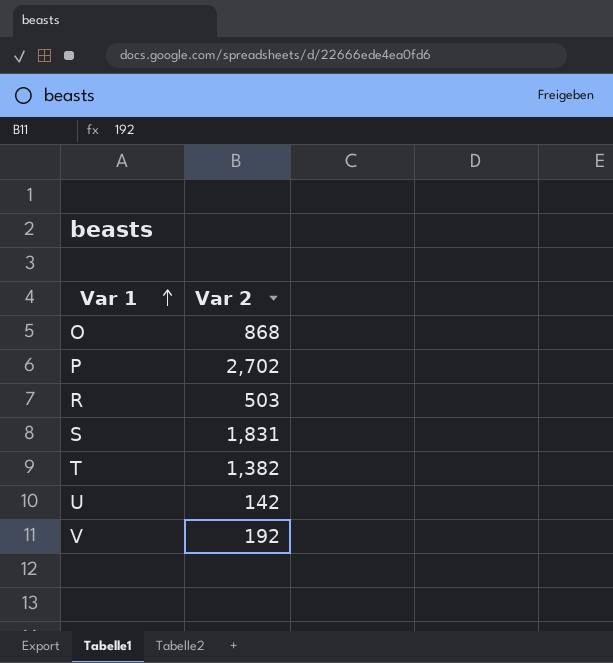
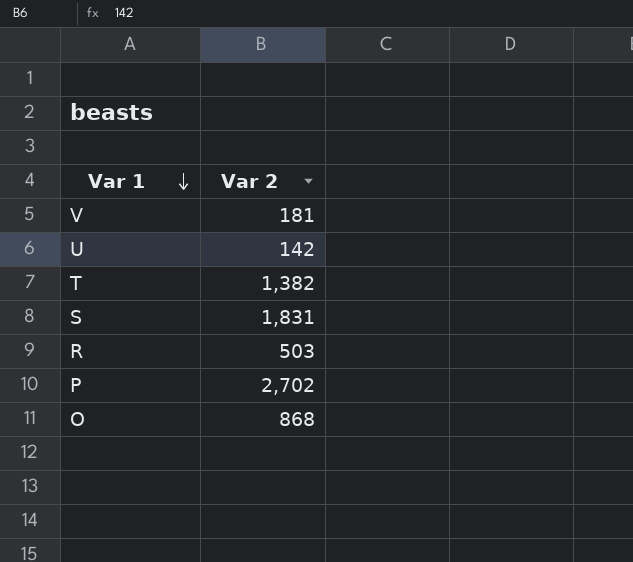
row order: Var 1 ascending -> Var 1 descending
V | Var 2: 192 -> 181

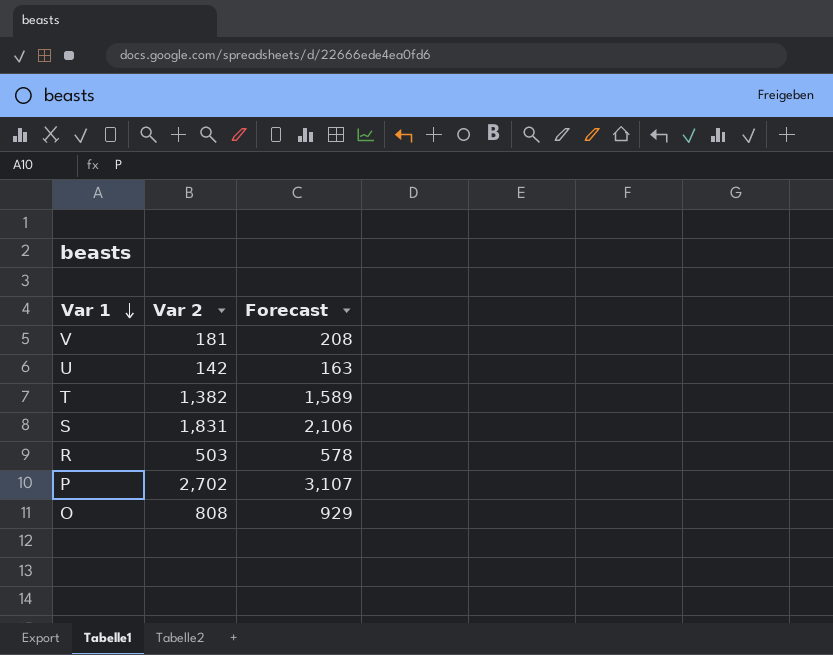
column Forecast | formula: none -> [Var 2] * 1.15
O | Var 2: 868 -> 808

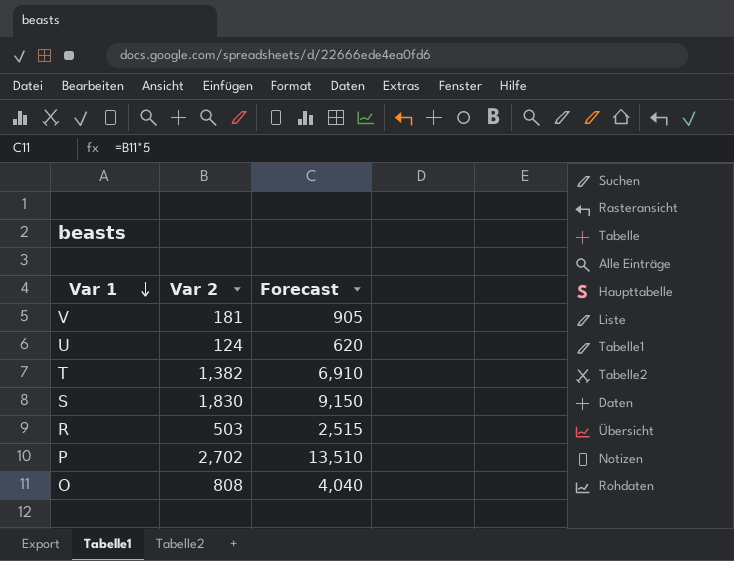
column Forecast | formula: [Var 2] * 1.15 -> [Var 2] * 5
U | Var 2: 142 -> 124
S | Var 2: 1,831 -> 1,830

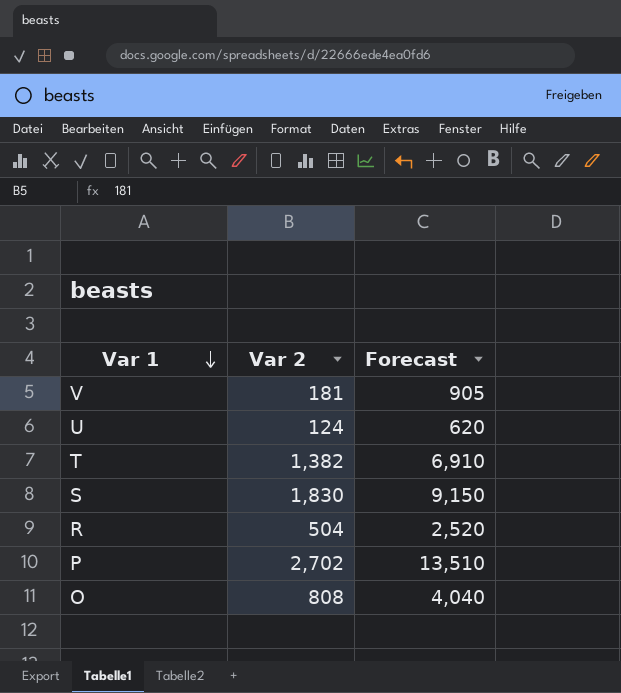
R | Var 2: 503 -> 504
R | Forecast: 2,515 -> 2,520

